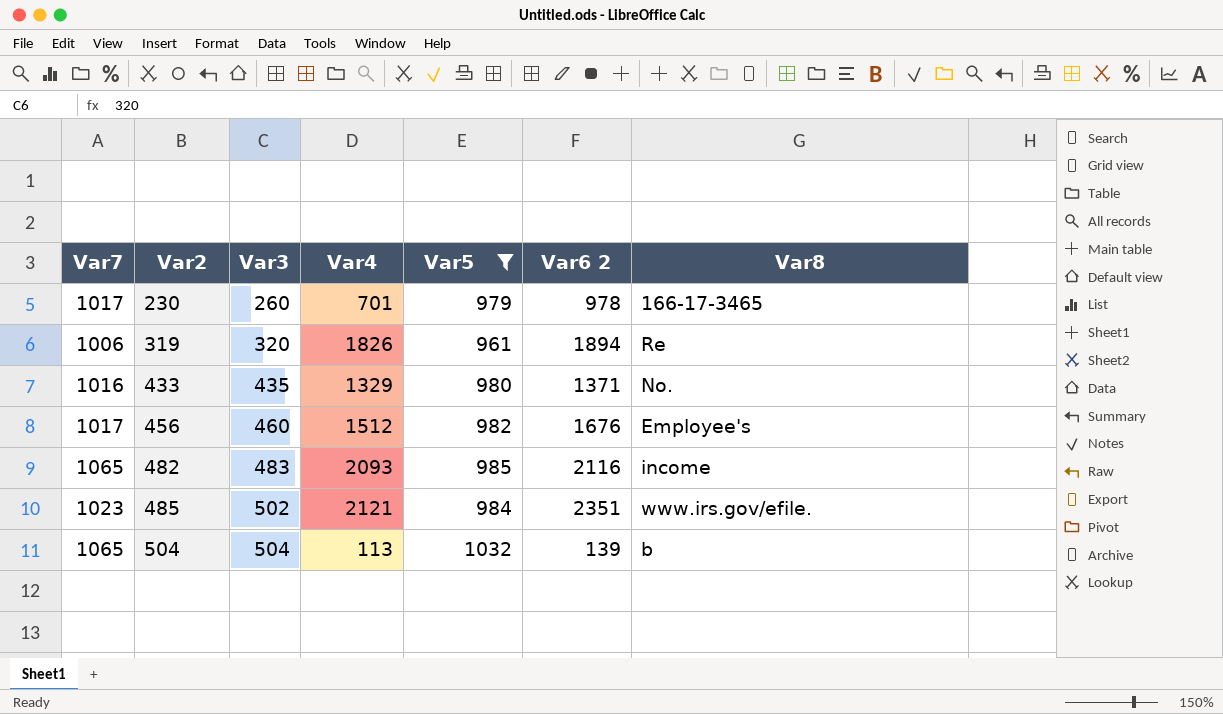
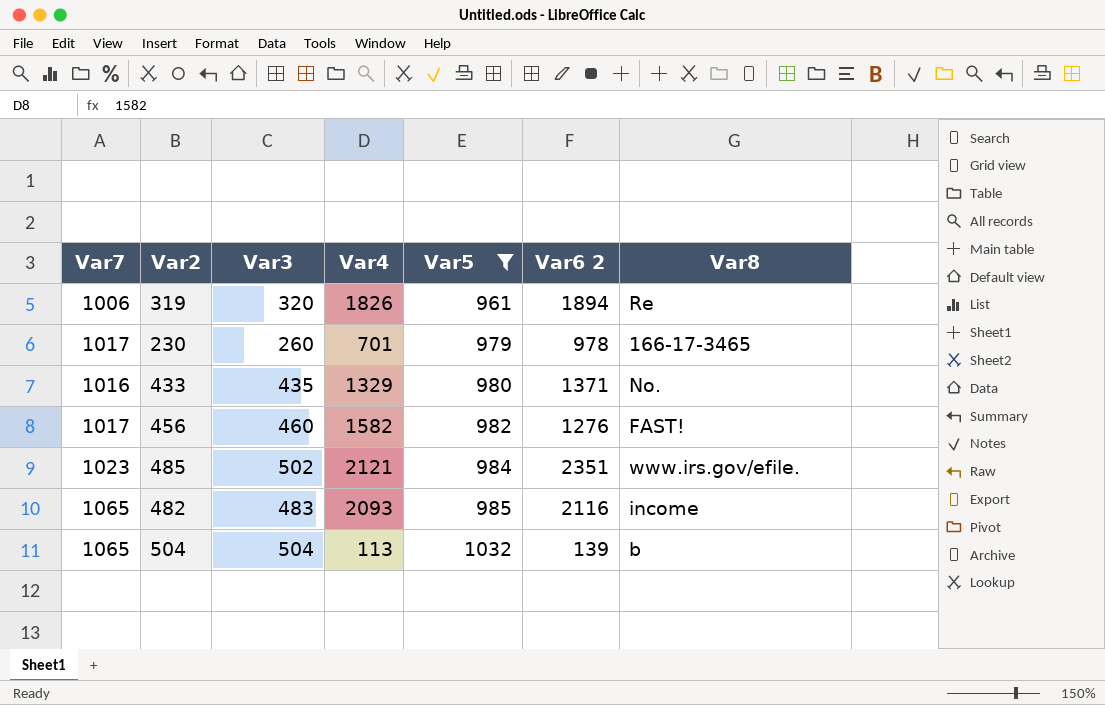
row order: Var2 ascending -> Var5 ascending
456 | Var4: 1512 -> 1582
456 | Var6 2: 1676 -> 1276
456 | Var8: Employee's -> FAST!

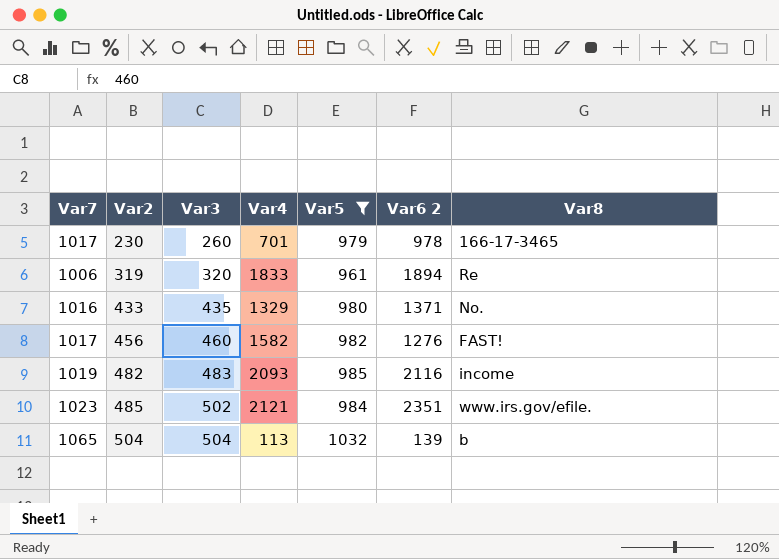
row order: Var5 ascending -> Var2 ascending
319 | Var4: 1826 -> 1833
482 | Var7: 1065 -> 1019

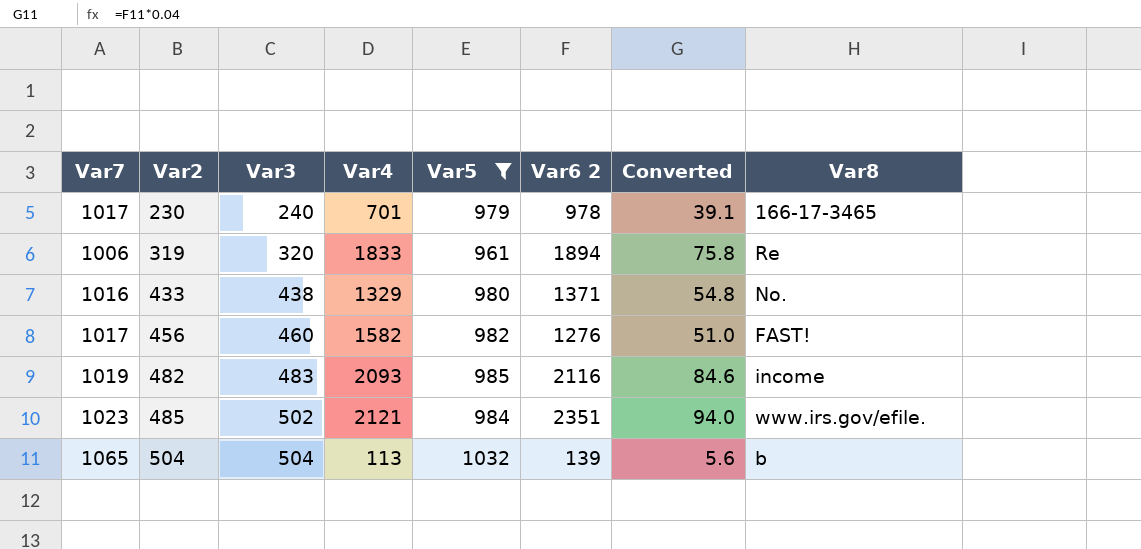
column Converted | formula: none -> [Var6 2] * 0.04
230 | Var3: 260 -> 240
433 | Var3: 435 -> 438

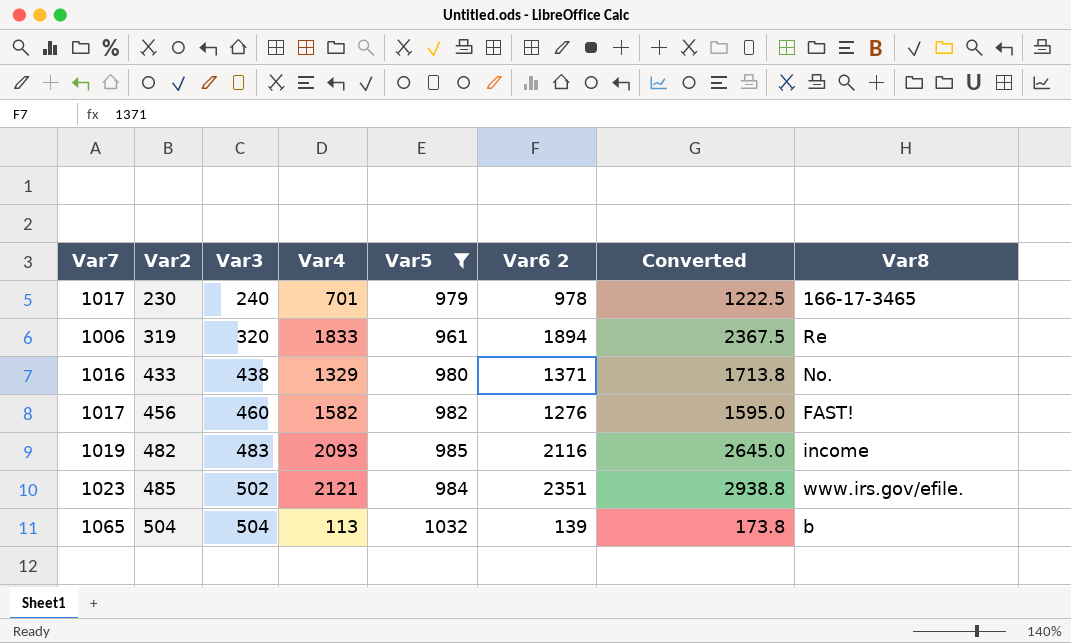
column Converted | formula: [Var6 2] * 0.04 -> [Var6 2] * 1.25

